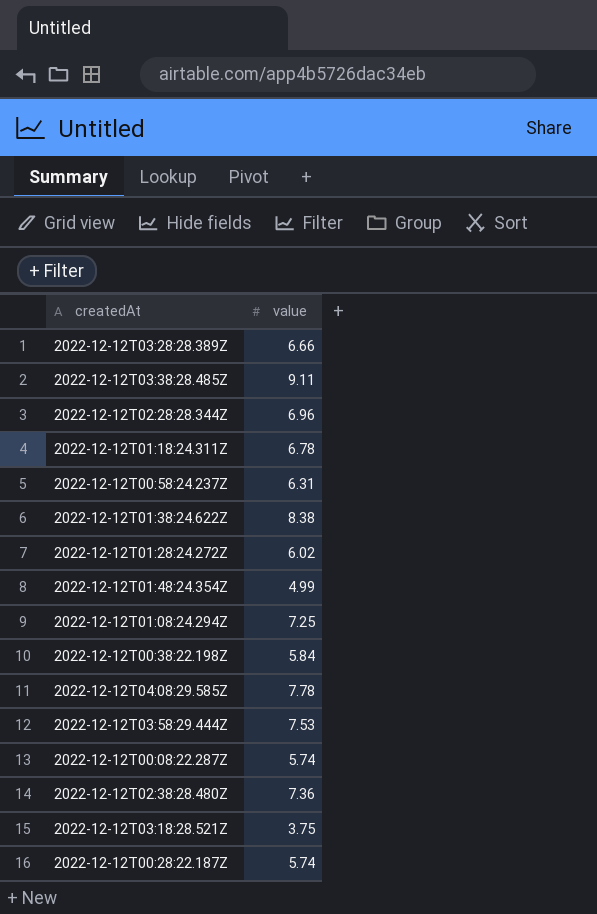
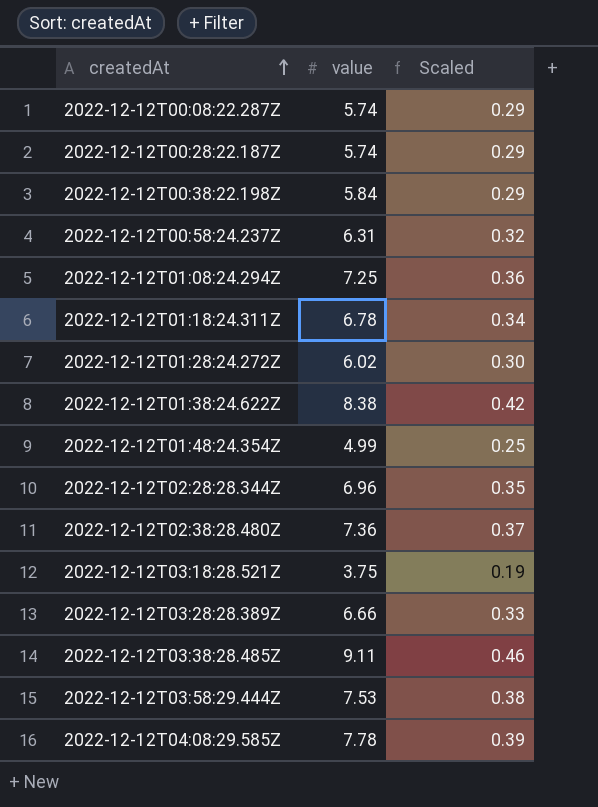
row order: none -> createdAt ascending
column Scaled | formula: none -> [value] * 0.05

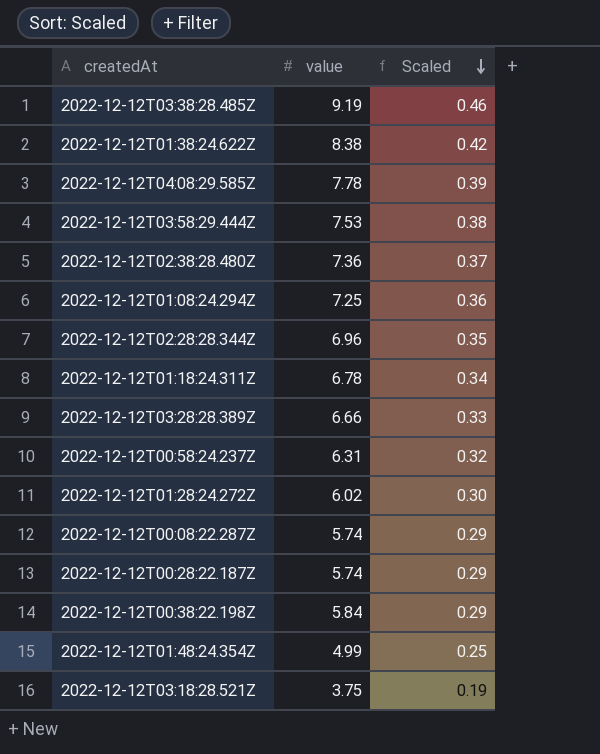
row order: createdAt ascending -> Scaled descending
2022-12-12T03:38:28.485Z | value: 9.11 -> 9.19

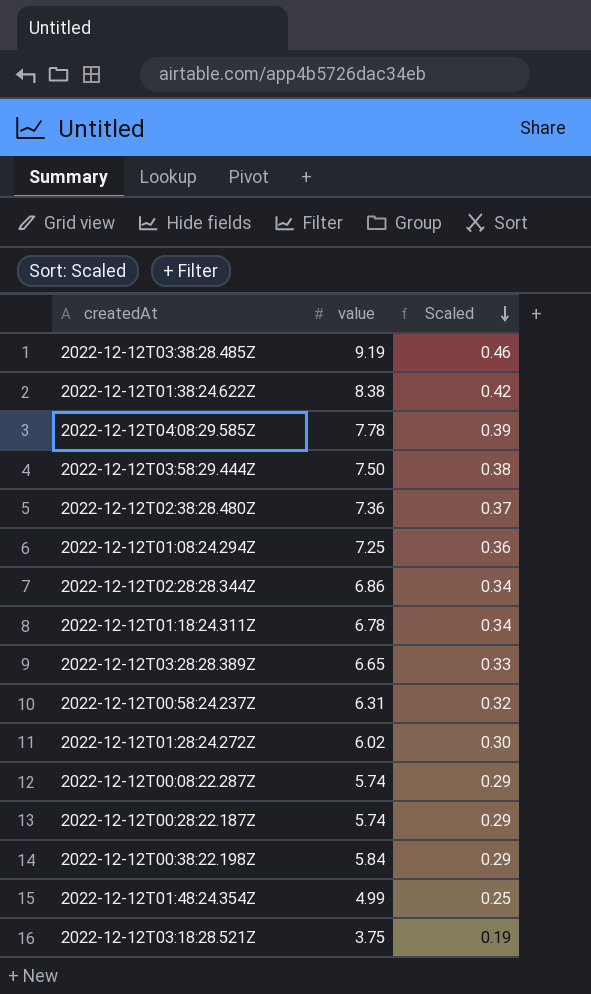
2022-12-12T03:58:29.444Z | value: 7.53 -> 7.50
2022-12-12T02:28:28.344Z | value: 6.96 -> 6.86
2022-12-12T02:28:28.344Z | Scaled: 0.35 -> 0.34
2022-12-12T03:28:28.389Z | value: 6.66 -> 6.65

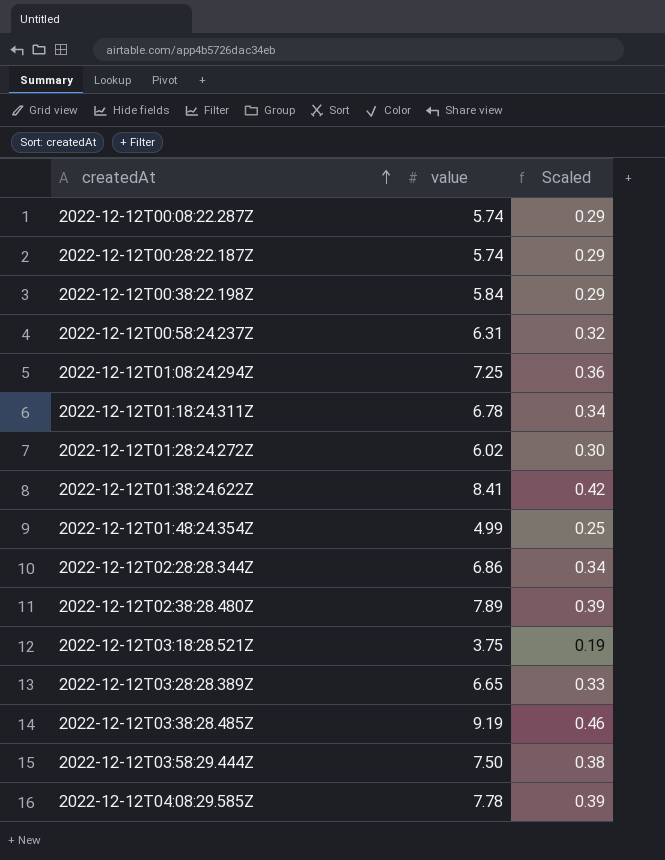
row order: Scaled descending -> createdAt ascending
2022-12-12T01:38:24.622Z | value: 8.38 -> 8.41
2022-12-12T02:38:28.480Z | value: 7.36 -> 7.89
2022-12-12T02:38:28.480Z | Scaled: 0.37 -> 0.39

